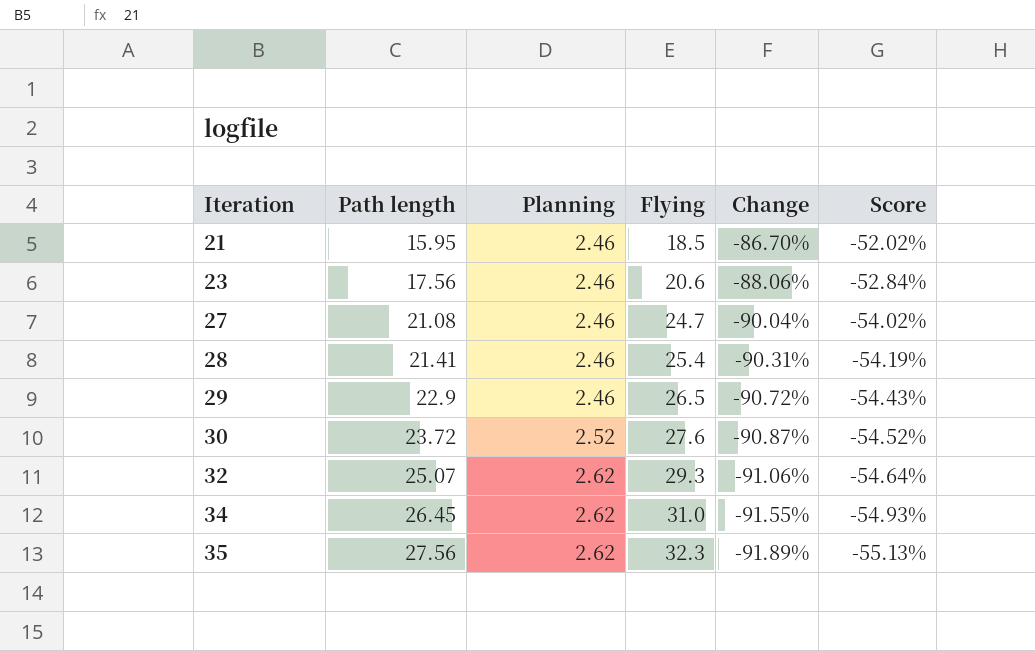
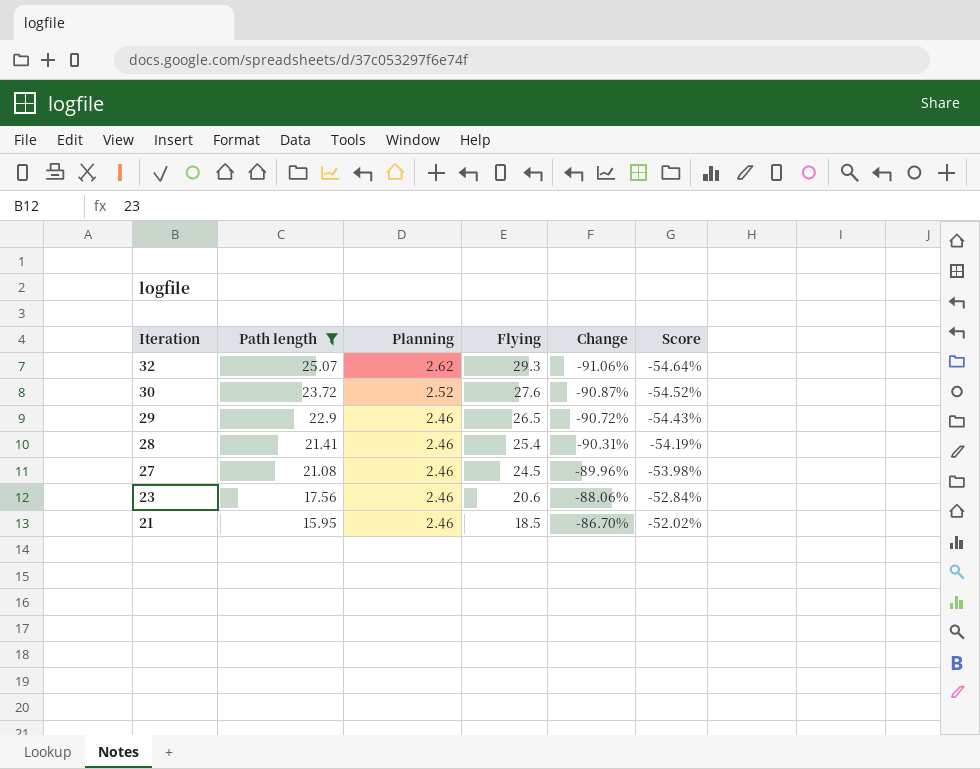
filter: none -> Path length <= 25.07
row order: Iteration ascending -> Iteration descending
27 | Flying: 24.7 -> 24.5
27 | Change: -90.04% -> -89.96%
27 | Score: -54.02% -> -53.98%

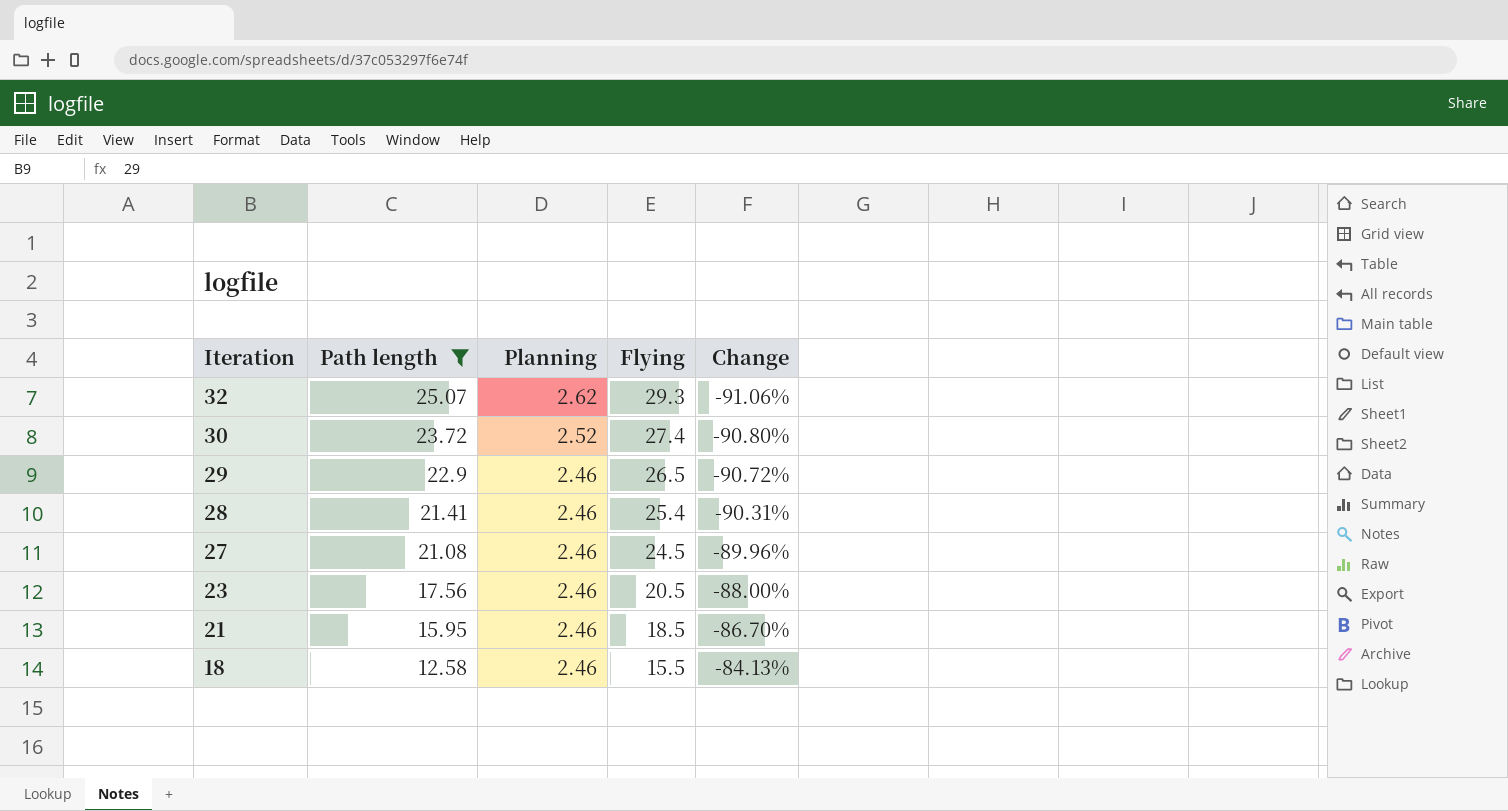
column Score | formula: [Change] * 0.6 -> none
30 | Flying: 27.6 -> 27.4
30 | Change: -90.87% -> -90.80%
23 | Flying: 20.6 -> 20.5
23 | Change: -88.06% -> -88.00%
row 18: none -> 12.58 | 2.46 | 15.5 | -84.13%

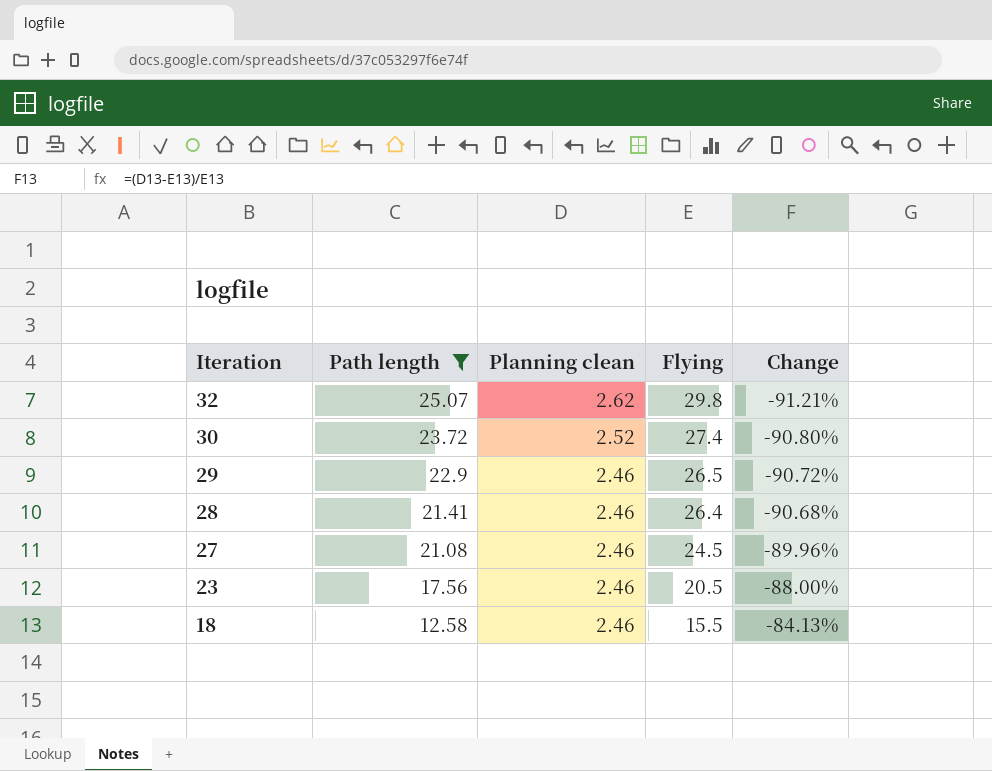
column name: Planning -> Planning clean
row 21: 15.95 | 2.46 | 18.5 | -86.70% -> none
32 | Flying: 29.3 -> 29.8
32 | Change: -91.06% -> -91.21%
28 | Flying: 25.4 -> 26.4
28 | Change: -90.31% -> -90.68%

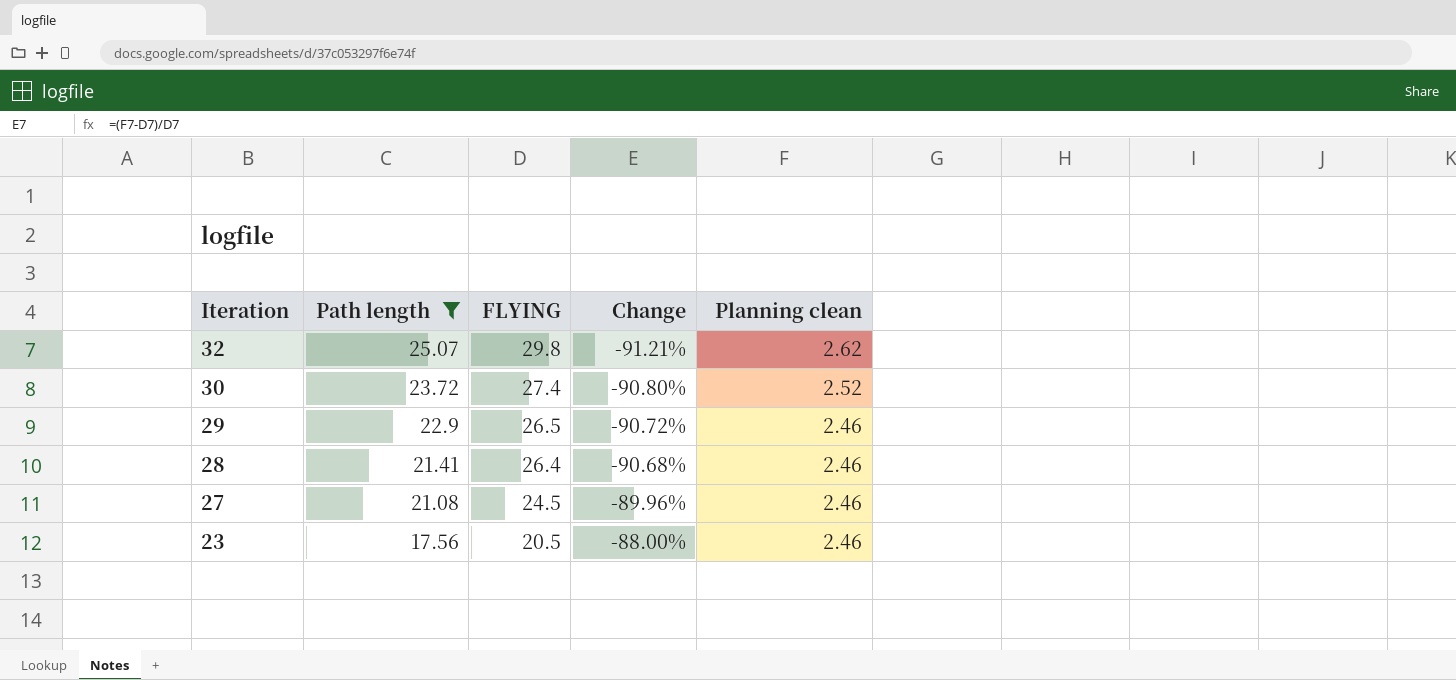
column name: Flying -> FLYING
column Planning clean | position: 3 -> 5
row 18: 12.58 | 2.46 | 15.5 | -84.13% -> none

